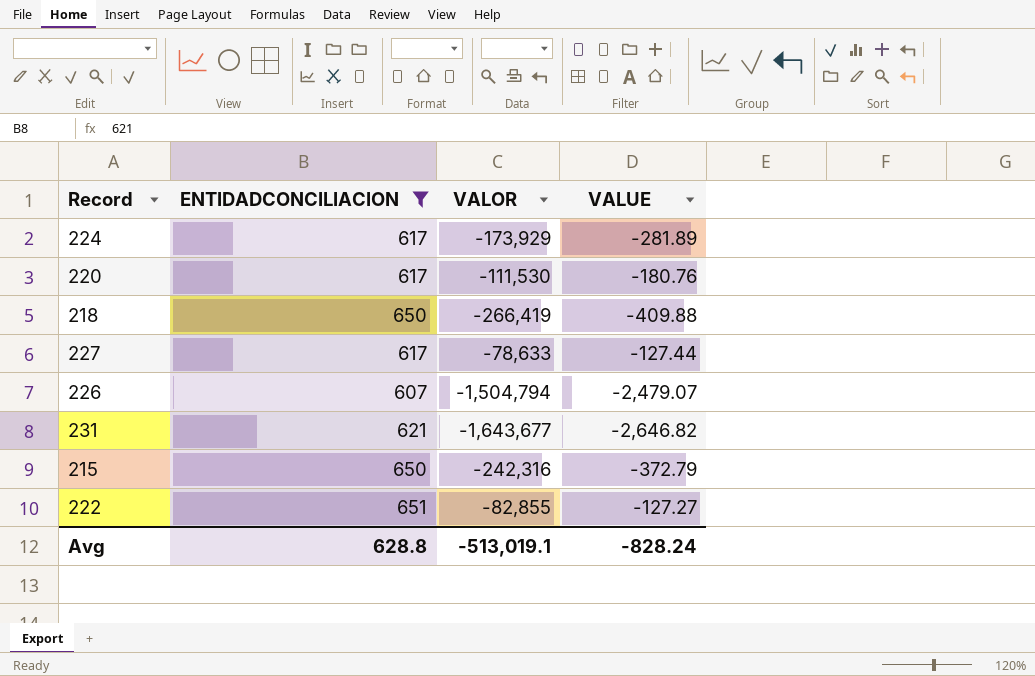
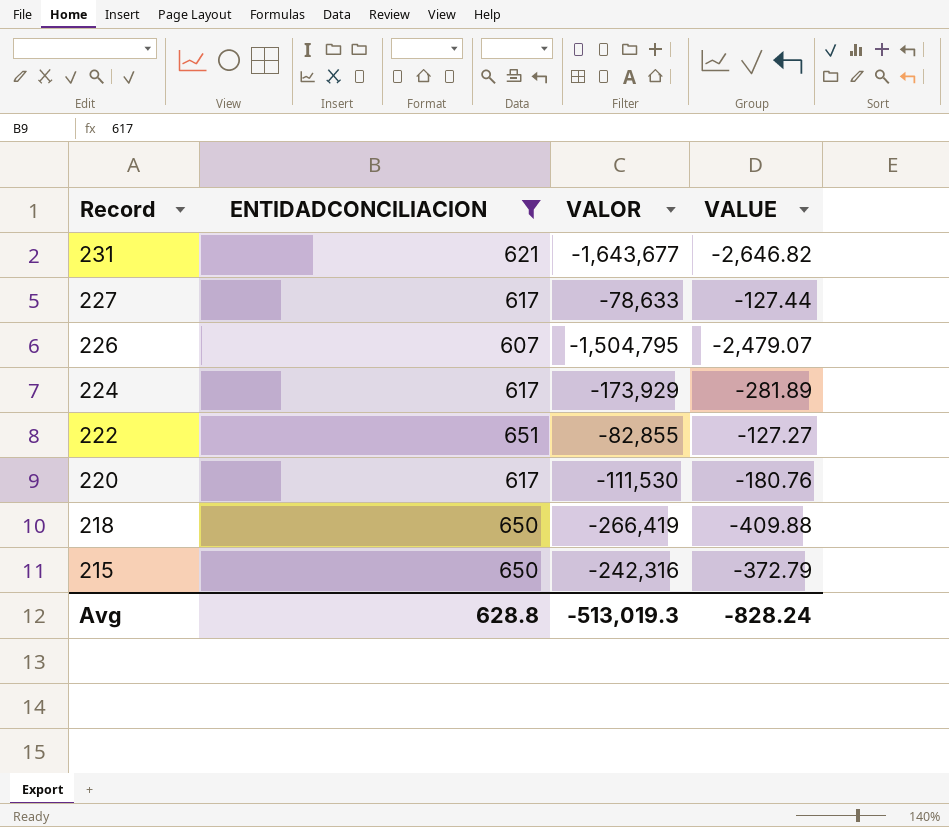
row order: none -> Record descending
226 | VALOR: -1,504,794 -> -1,504,795
Avg | VALOR: -513,019.1 -> -513,019.3

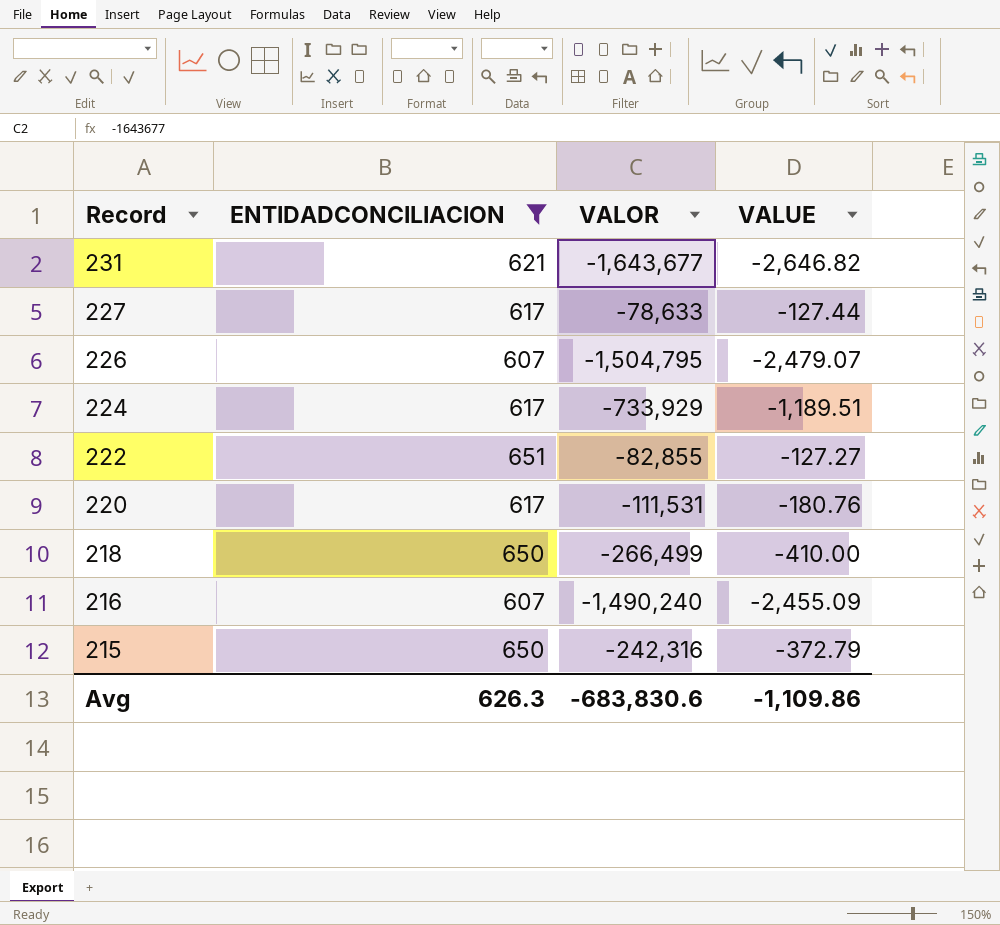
224 | VALOR: -173,929 -> -733,929
224 | VALUE: -281.89 -> -1,189.51
220 | VALOR: -111,530 -> -111,531
218 | VALOR: -266,419 -> -266,499
218 | VALUE: -409.88 -> -410.00
row 216: none -> 607 | -1,490,240 | -2,455.09
Avg | ENTIDADCONCILIACION: 628.8 -> 626.3
Avg | VALOR: -513,019.3 -> -683,830.6
Avg | VALUE: -828.24 -> -1,109.86

